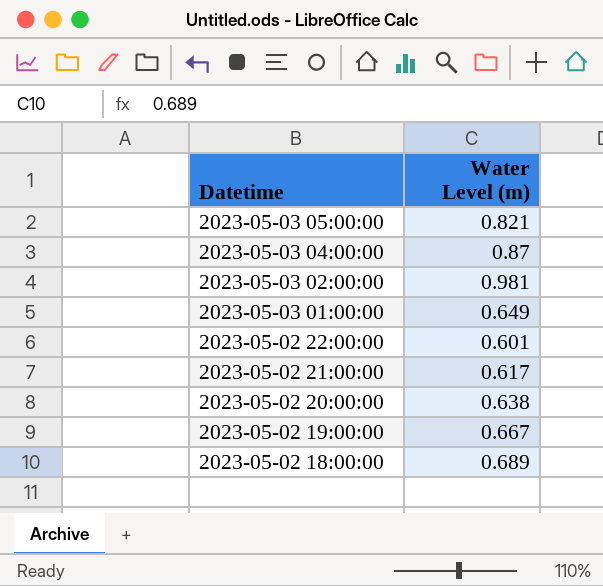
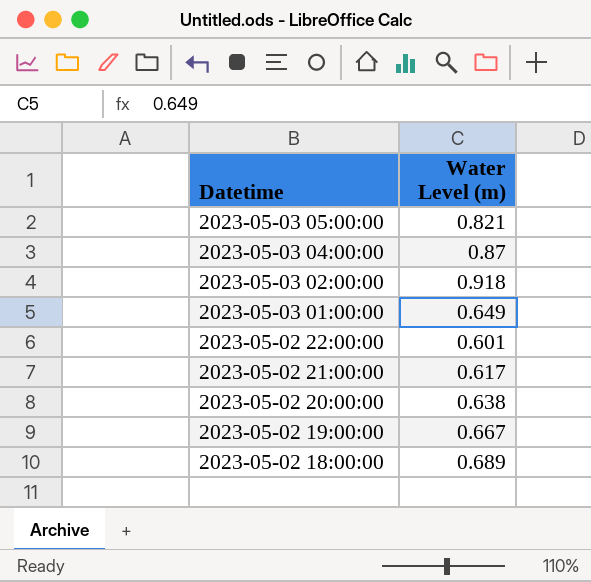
2023-05-03 02:00:00 | Water Level (m): 0.981 -> 0.918

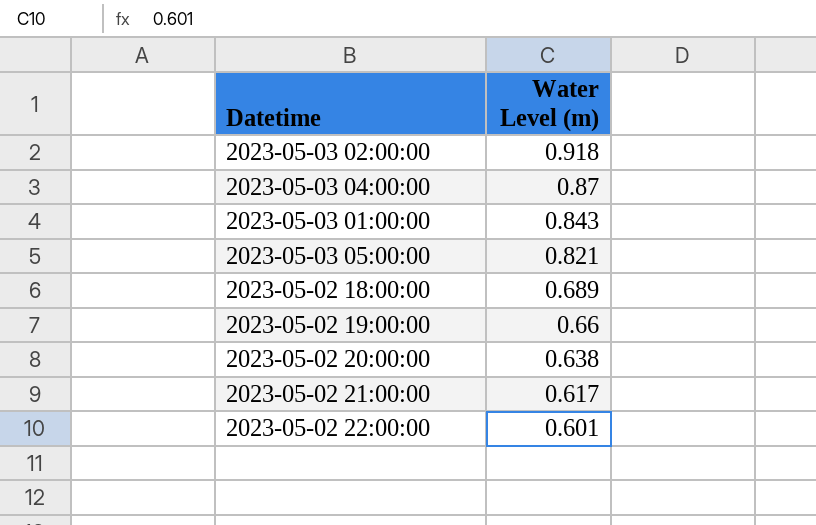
row order: Datetime descending -> Water Level (m) descending
2023-05-03 01:00:00 | Water Level (m): 0.649 -> 0.843
2023-05-02 19:00:00 | Water Level (m): 0.667 -> 0.66

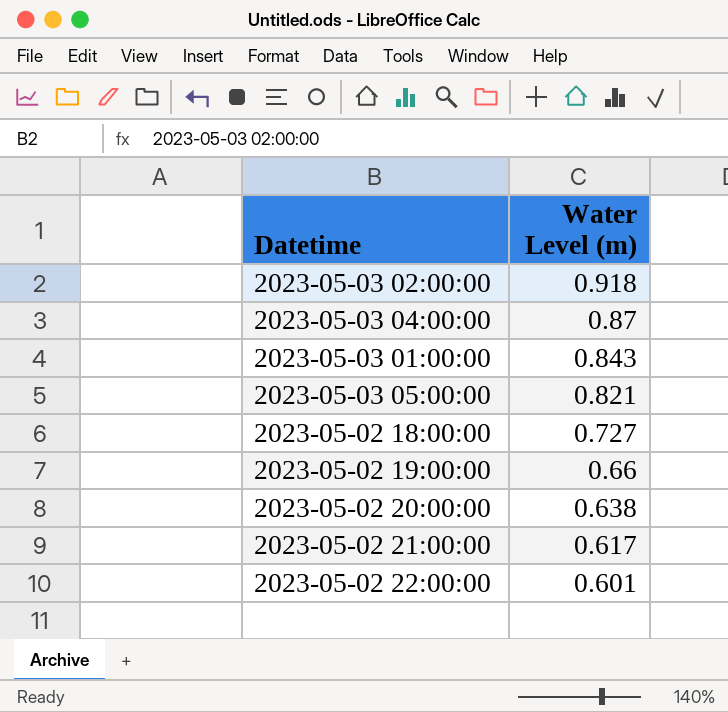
2023-05-02 18:00:00 | Water Level (m): 0.689 -> 0.727

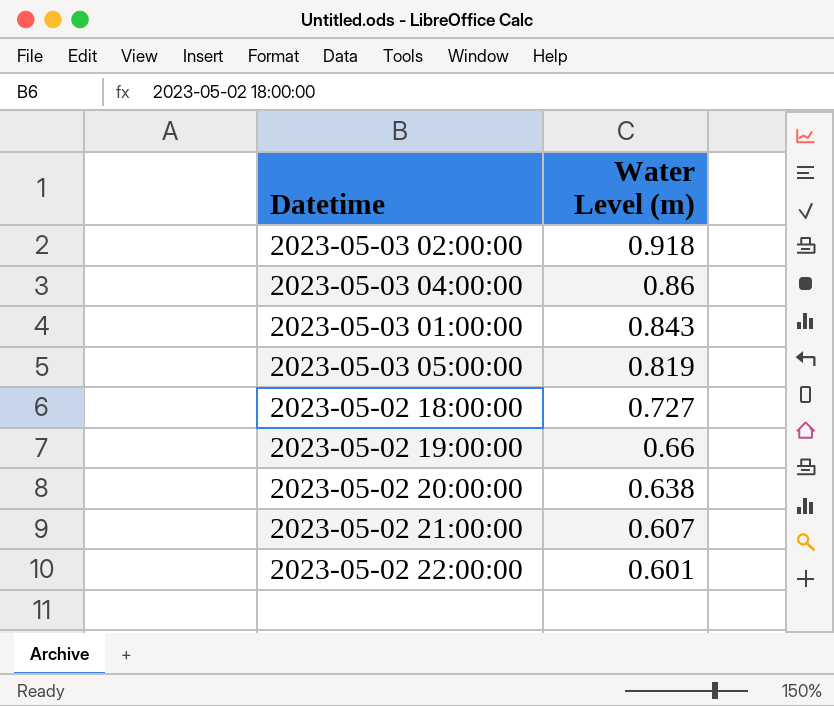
2023-05-03 04:00:00 | Water Level (m): 0.87 -> 0.86
2023-05-03 05:00:00 | Water Level (m): 0.821 -> 0.819
2023-05-02 21:00:00 | Water Level (m): 0.617 -> 0.607

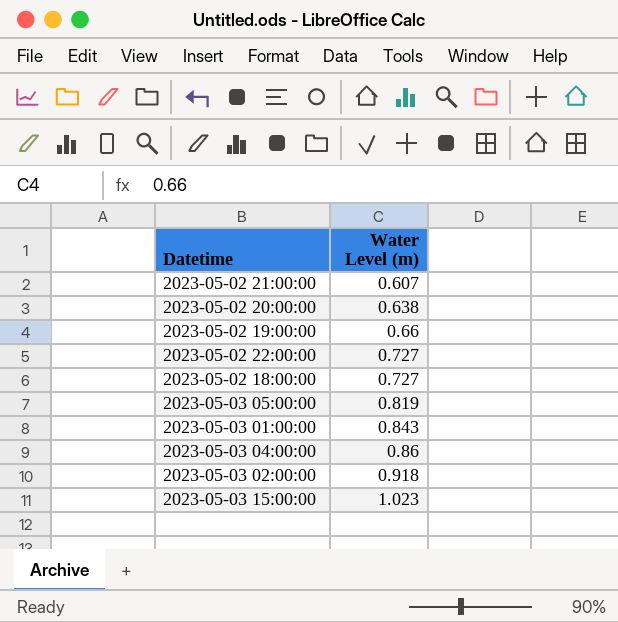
row order: Water Level (m) descending -> Water Level (m) ascending
2023-05-02 22:00:00 | Water Level (m): 0.601 -> 0.727
row 2023-05-03 15:00:00: none -> 1.023

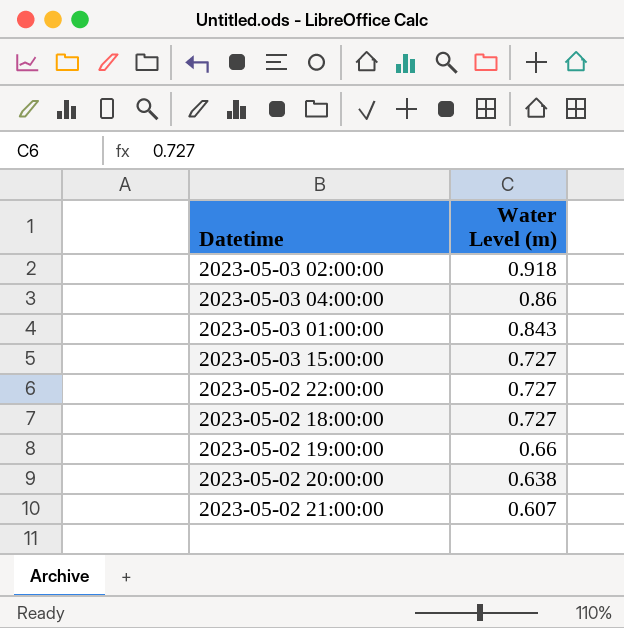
row order: Water Level (m) ascending -> Water Level (m) descending
row 2023-05-03 05:00:00: 0.819 -> none
2023-05-03 15:00:00 | Water Level (m): 1.023 -> 0.727

